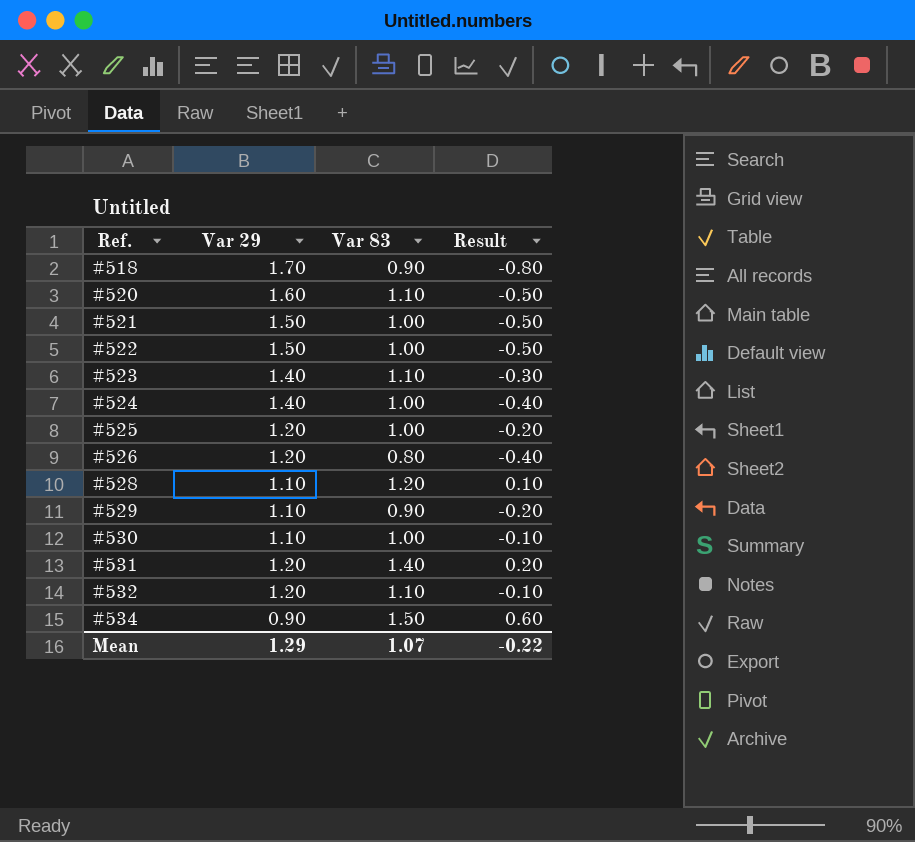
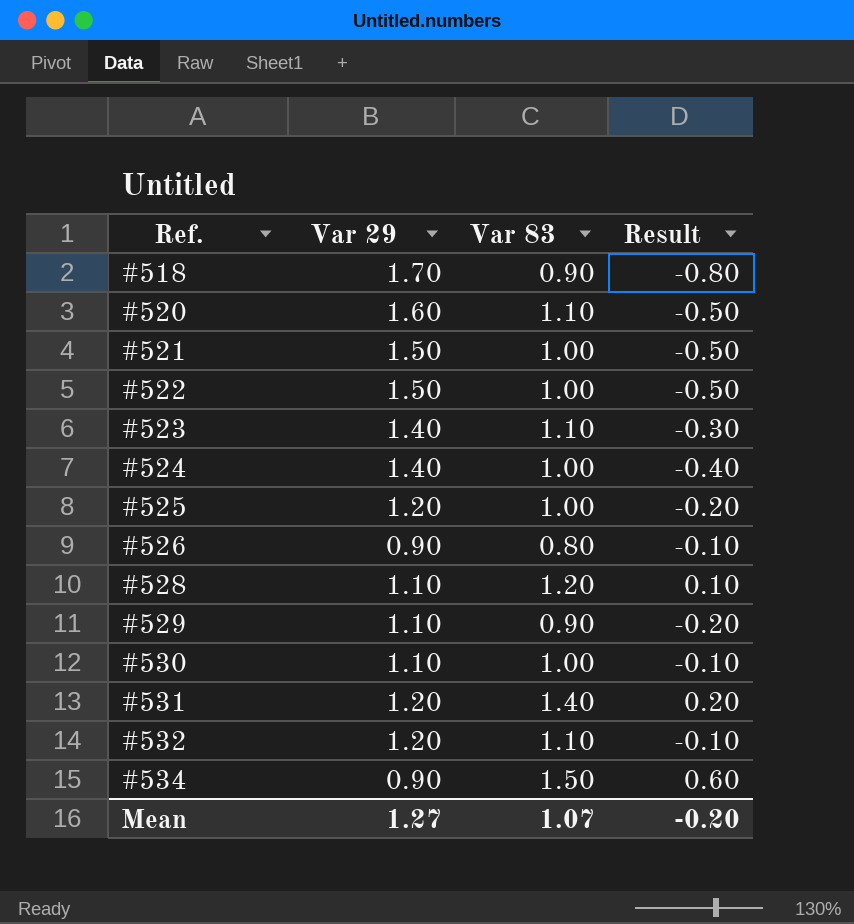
#526 | Var 29: 1.20 -> 0.90
#526 | Result: -0.40 -> -0.10
Mean | Var 29: 1.29 -> 1.27
Mean | Result: -0.22 -> -0.20

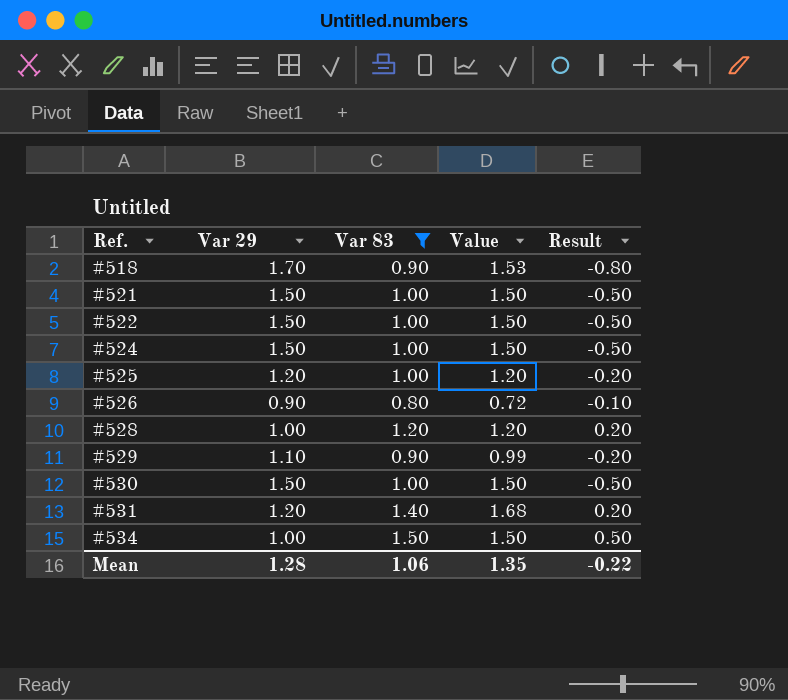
filter: none -> Var 83 != 1.10
column Value | formula: none -> [Var 29] * [Var 83]
#524 | Var 29: 1.40 -> 1.50
#524 | Result: -0.40 -> -0.50
#528 | Var 29: 1.10 -> 1.00
#528 | Result: 0.10 -> 0.20
#530 | Var 29: 1.10 -> 1.50
#530 | Result: -0.10 -> -0.50
#534 | Var 29: 0.90 -> 1.00
#534 | Result: 0.60 -> 0.50
Mean | Var 29: 1.27 -> 1.28
Mean | Var 83: 1.07 -> 1.06
Mean | Result: -0.20 -> -0.22

